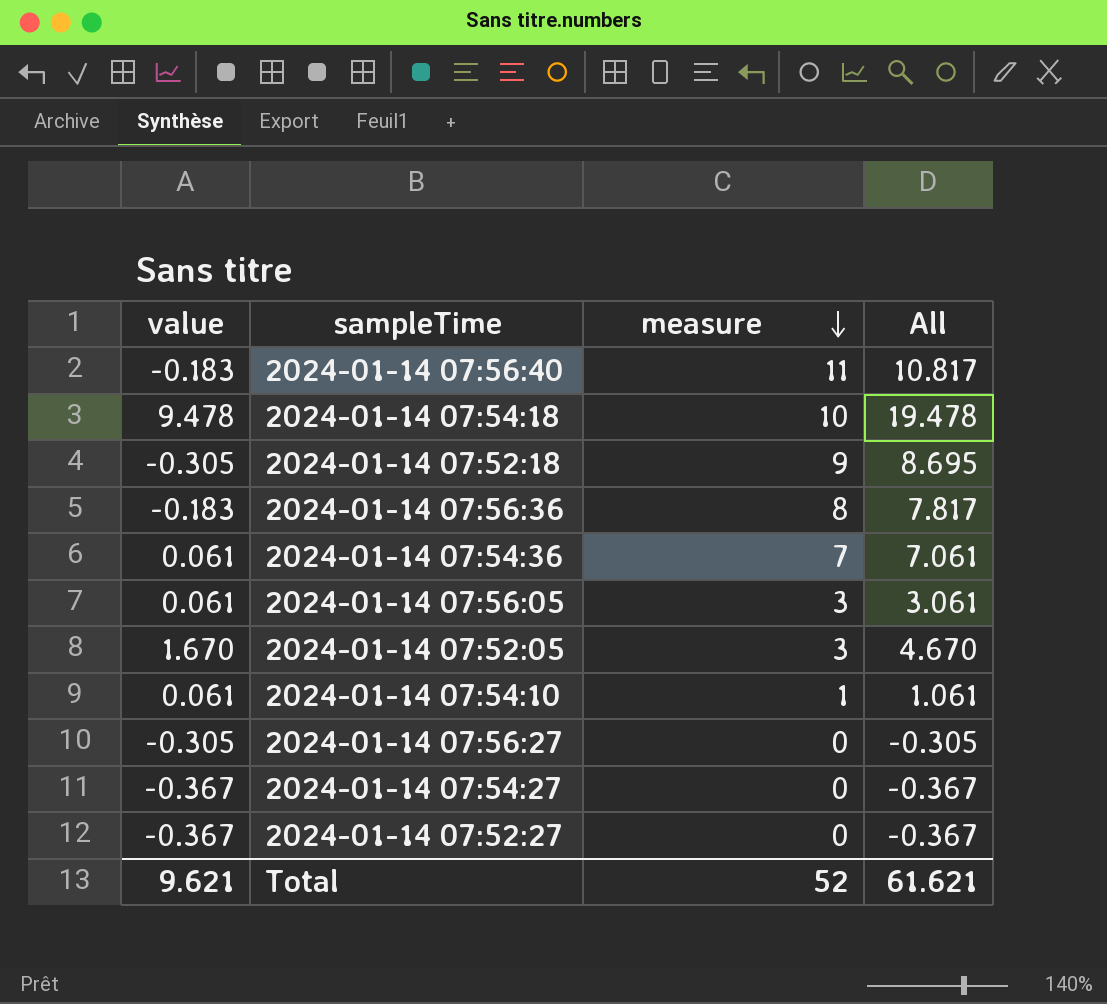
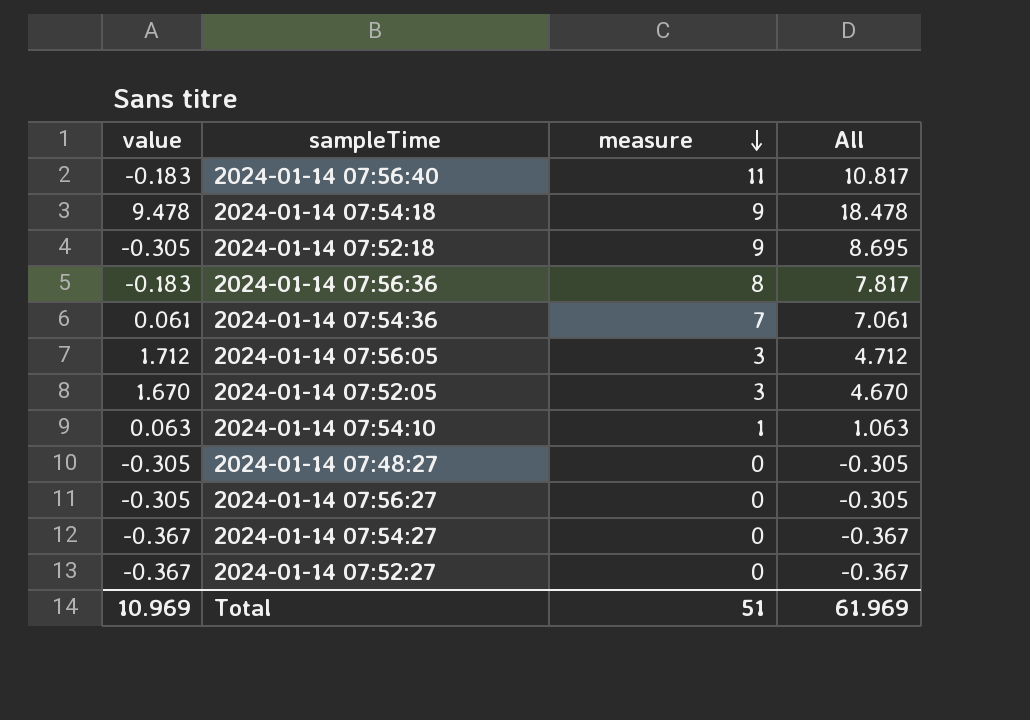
2024-01-14 07:54:18 | measure: 10 -> 9
2024-01-14 07:54:18 | All: 19.478 -> 18.478
2024-01-14 07:56:05 | value: 0.061 -> 1.712
2024-01-14 07:56:05 | All: 3.061 -> 4.712
2024-01-14 07:54:10 | value: 0.061 -> 0.063
2024-01-14 07:54:10 | All: 1.061 -> 1.063
row 2024-01-14 07:48:27: none -> -0.305 | 0 | -0.305
Total | value: 9.621 -> 10.969
Total | measure: 52 -> 51
Total | All: 61.621 -> 61.969

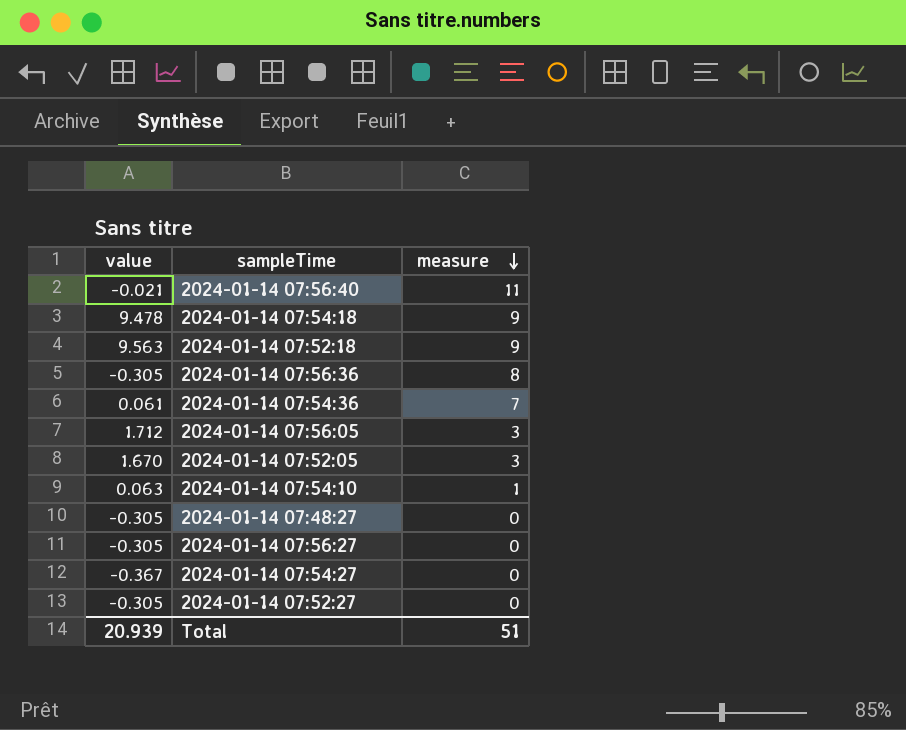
column All | formula: [value] + [measure] -> none
2024-01-14 07:56:40 | value: -0.183 -> -0.021
2024-01-14 07:52:18 | value: -0.305 -> 9.563
2024-01-14 07:56:36 | value: -0.183 -> -0.305
2024-01-14 07:52:27 | value: -0.367 -> -0.305
Total | value: 10.969 -> 20.939

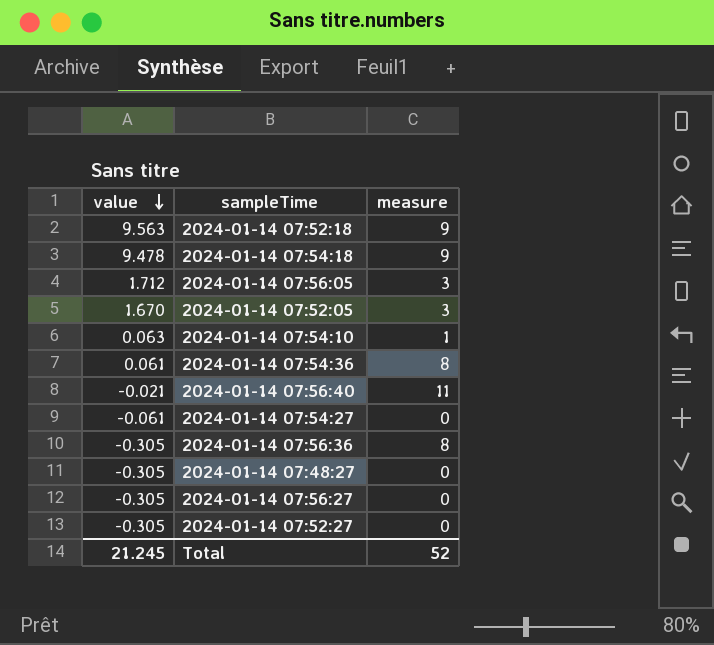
row order: measure descending -> value descending
2024-01-14 07:54:36 | measure: 7 -> 8
2024-01-14 07:54:27 | value: -0.367 -> -0.061
Total | value: 20.939 -> 21.245
Total | measure: 51 -> 52

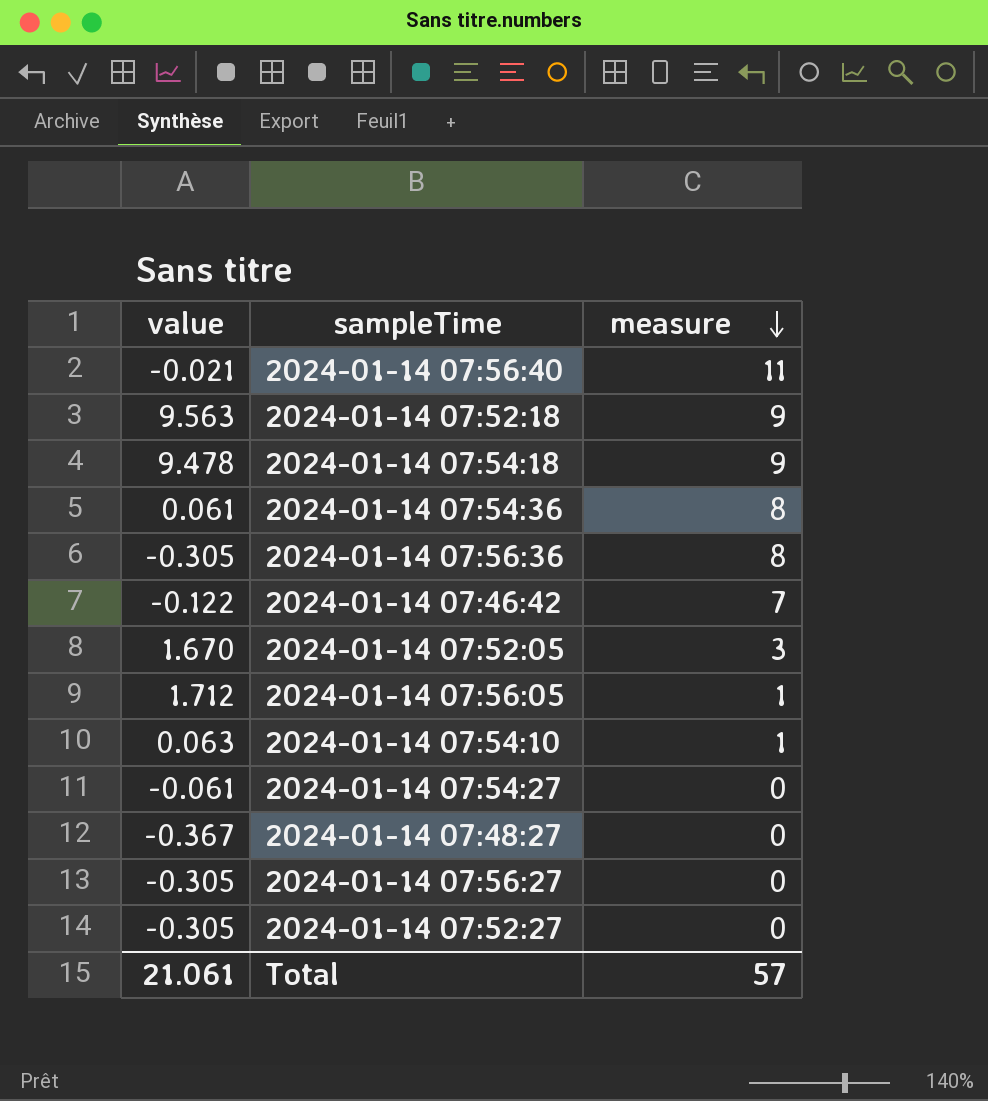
row order: value descending -> measure descending
row 2024-01-14 07:46:42: none -> -0.122 | 7
2024-01-14 07:56:05 | measure: 3 -> 1
2024-01-14 07:48:27 | value: -0.305 -> -0.367
Total | value: 21.245 -> 21.061
Total | measure: 52 -> 57

